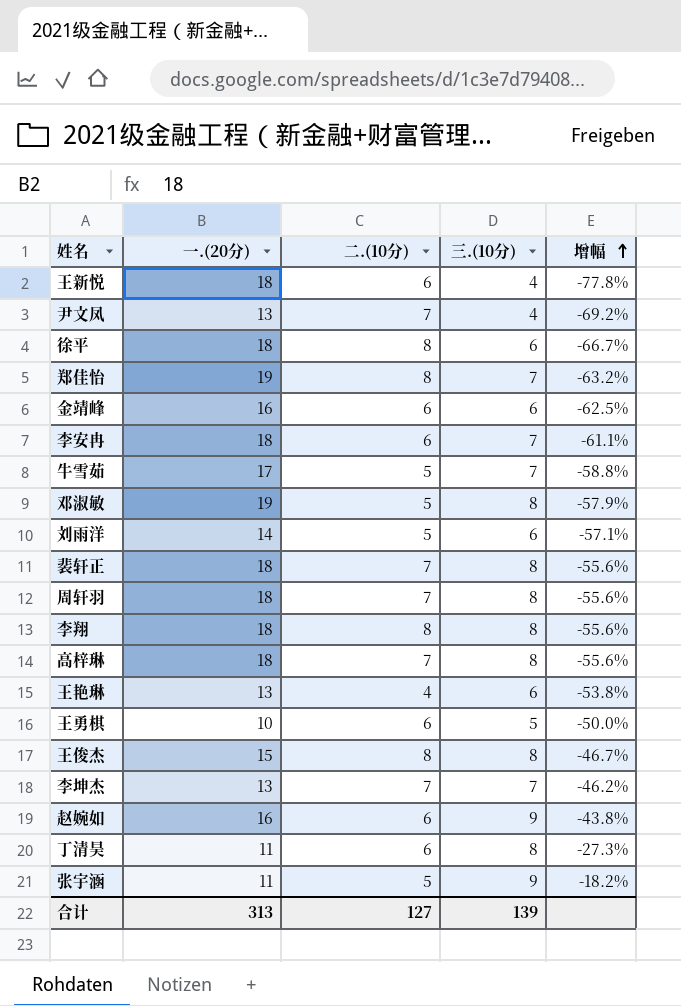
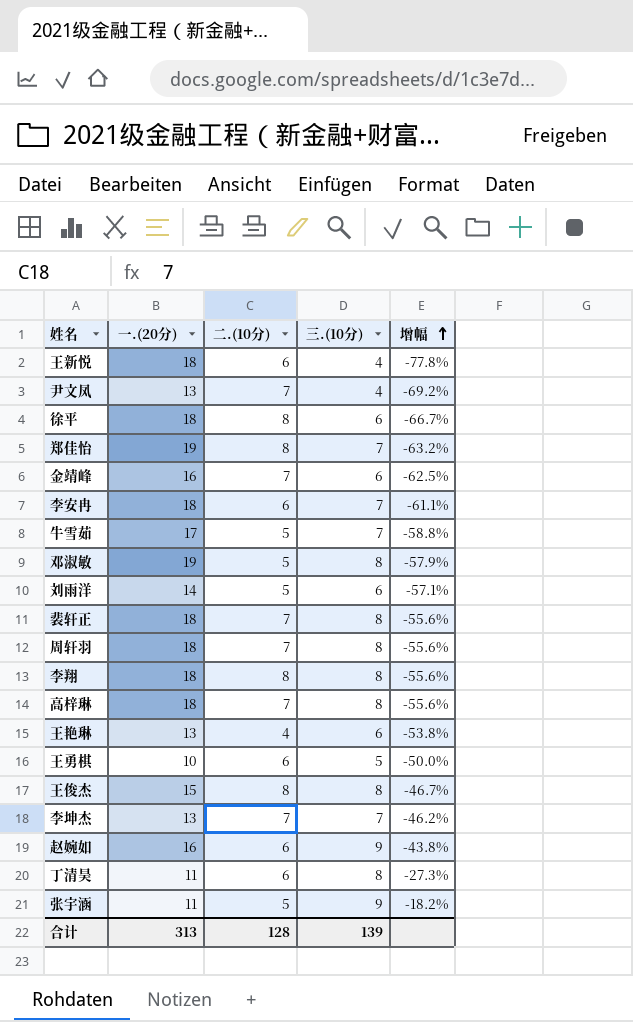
金靖峰 | 二.(10分): 6 -> 7
合计 | 二.(10分): 127 -> 128

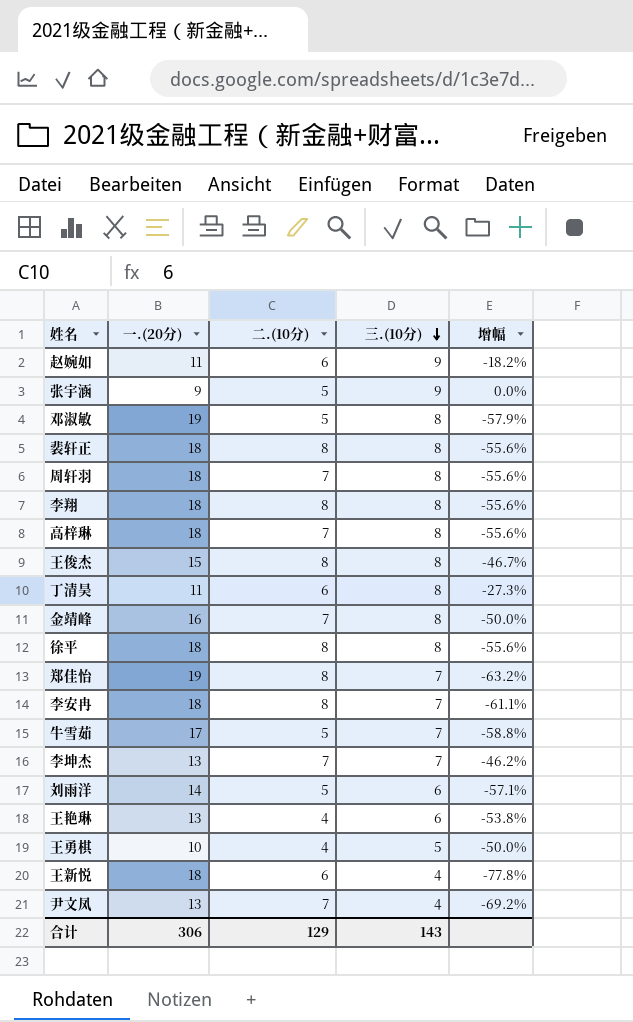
row order: 增幅 ascending -> 三.(10分) descending
赵婉如 | 一.(20分): 16 -> 11
赵婉如 | 增幅: -43.8% -> -18.2%
张宇涵 | 一.(20分): 11 -> 9
张宇涵 | 增幅: -18.2% -> 0.0%
裴轩正 | 二.(10分): 7 -> 8
金靖峰 | 三.(10分): 6 -> 8
金靖峰 | 增幅: -62.5% -> -50.0%
徐平 | 三.(10分): 6 -> 8
徐平 | 增幅: -66.7% -> -55.6%
李安冉 | 二.(10分): 6 -> 8
王勇棋 | 二.(10分): 6 -> 4
合计 | 一.(20分): 313 -> 306
合计 | 二.(10分): 128 -> 129
合计 | 三.(10分): 139 -> 143

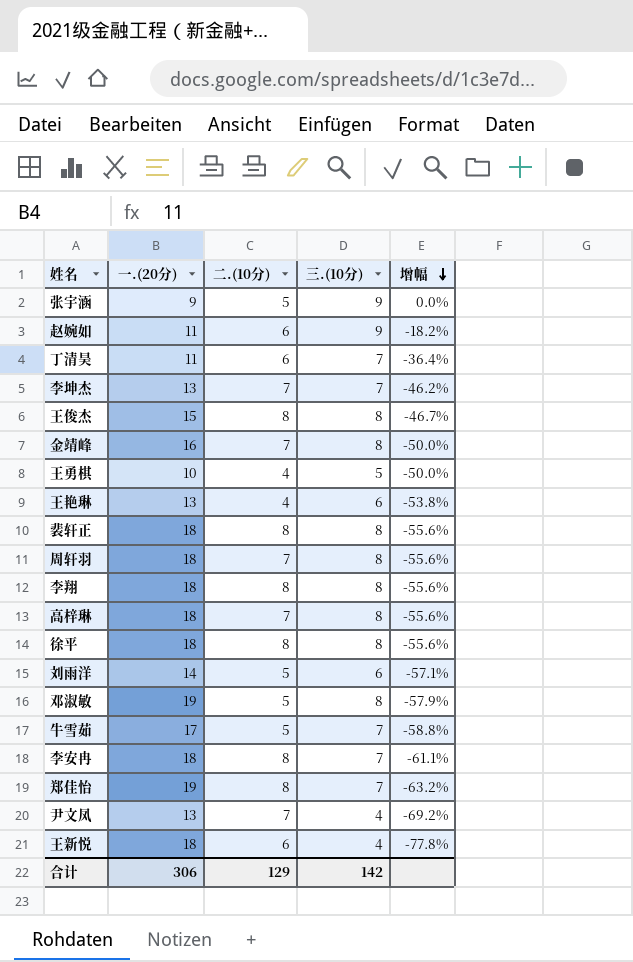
row order: 三.(10分) descending -> 增幅 descending
丁清昊 | 三.(10分): 8 -> 7
丁清昊 | 增幅: -27.3% -> -36.4%
合计 | 三.(10分): 143 -> 142

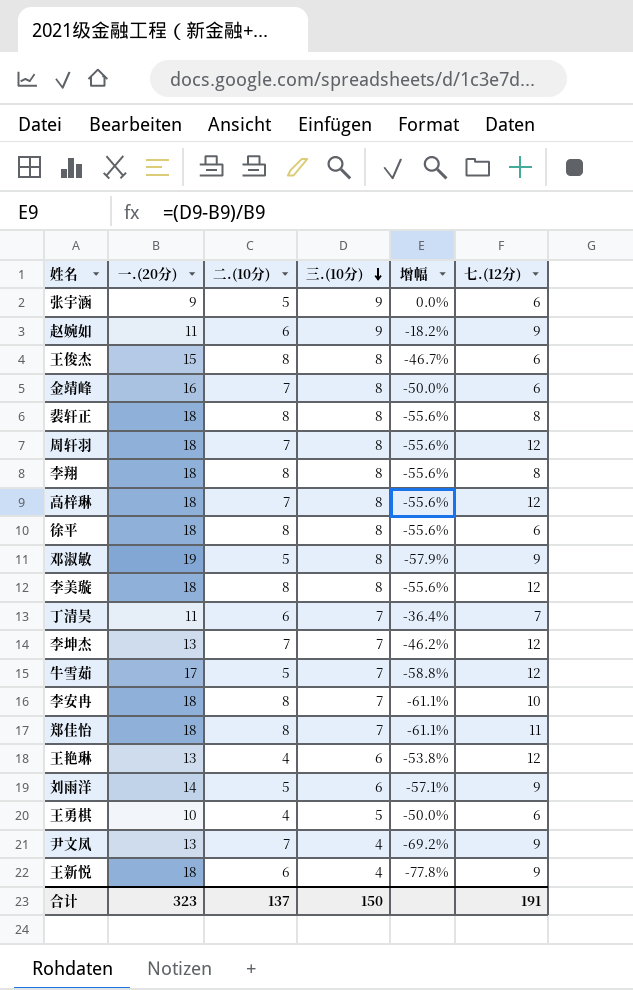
row order: 增幅 descending -> 三.(10分) descending
column 七.(12分) | position: none -> 6
row 李美璇: none -> 18 | 8 | 8 | -55.6% | 12
郑佳怡 | 一.(20分): 19 -> 18
郑佳怡 | 增幅: -63.2% -> -61.1%
合计 | 一.(20分): 306 -> 323
合计 | 二.(10分): 129 -> 137
合计 | 三.(10分): 142 -> 150

